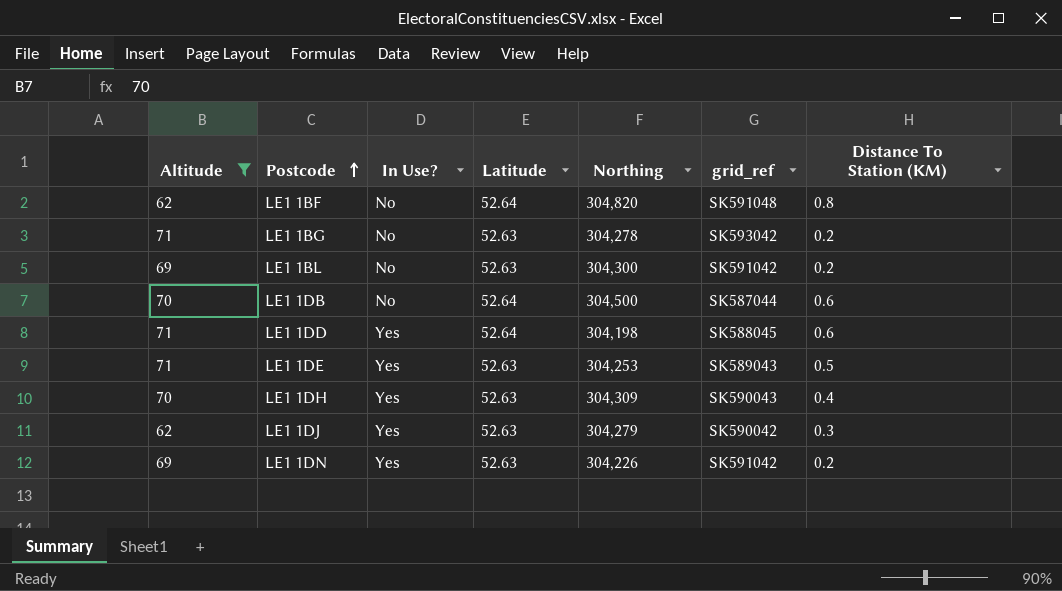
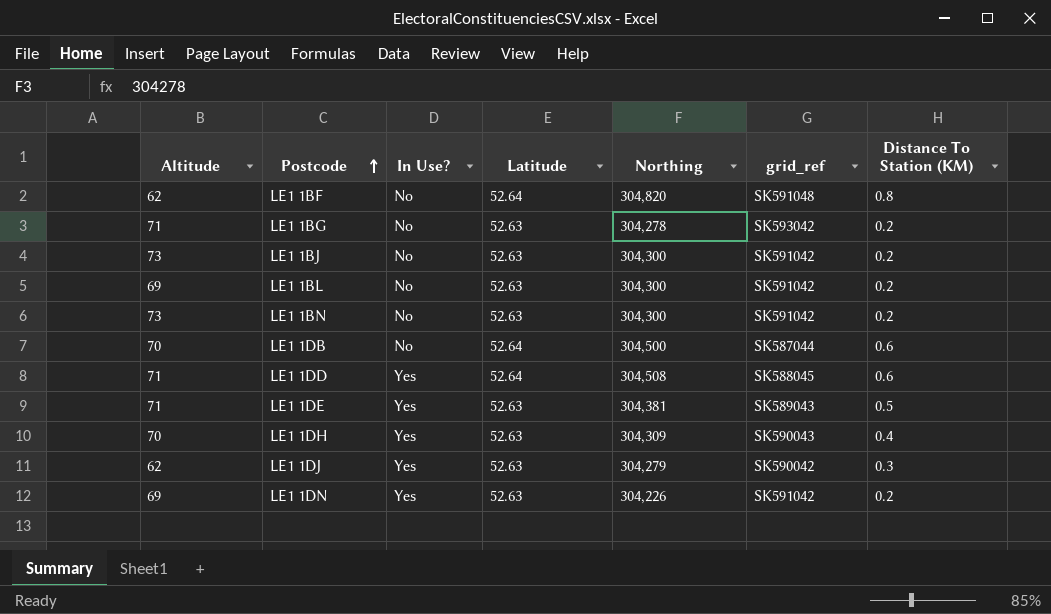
filter: Altitude != 73 -> none
LE1 1DD | Northing: 304,198 -> 304,508
LE1 1DE | Northing: 304,253 -> 304,381

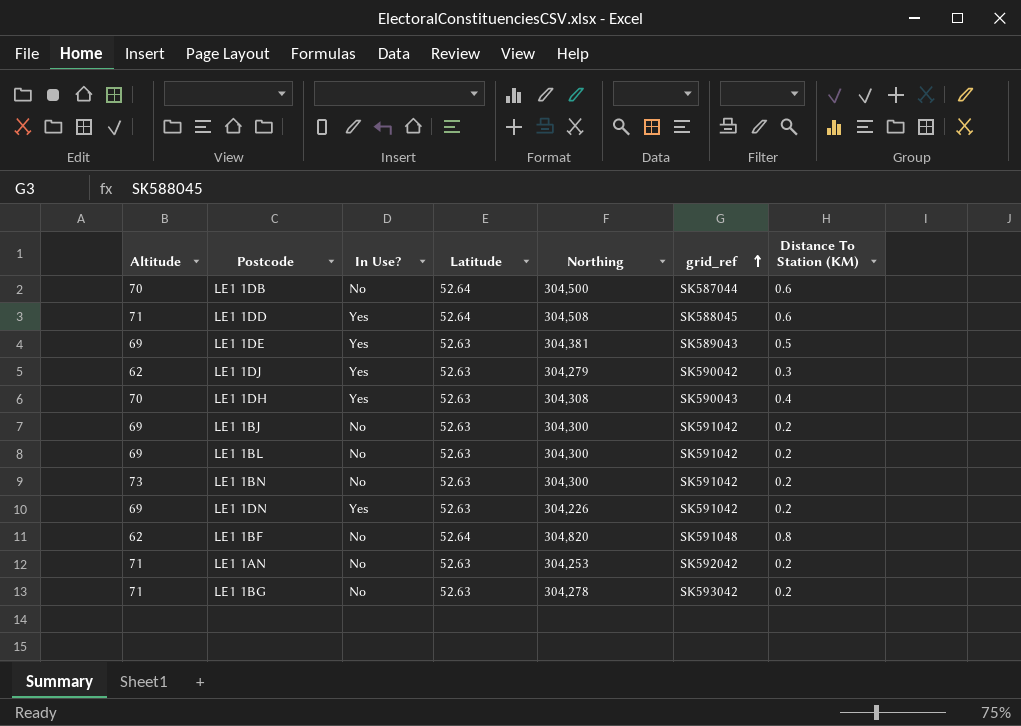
row order: Postcode ascending -> grid_ref ascending
LE1 1DE | Altitude: 71 -> 69
LE1 1DH | Northing: 304,309 -> 304,308
LE1 1BJ | Altitude: 73 -> 69
row LE1 1AN: none -> 71 | No | 52.63 | 304,253 | SK592042 | 0.2

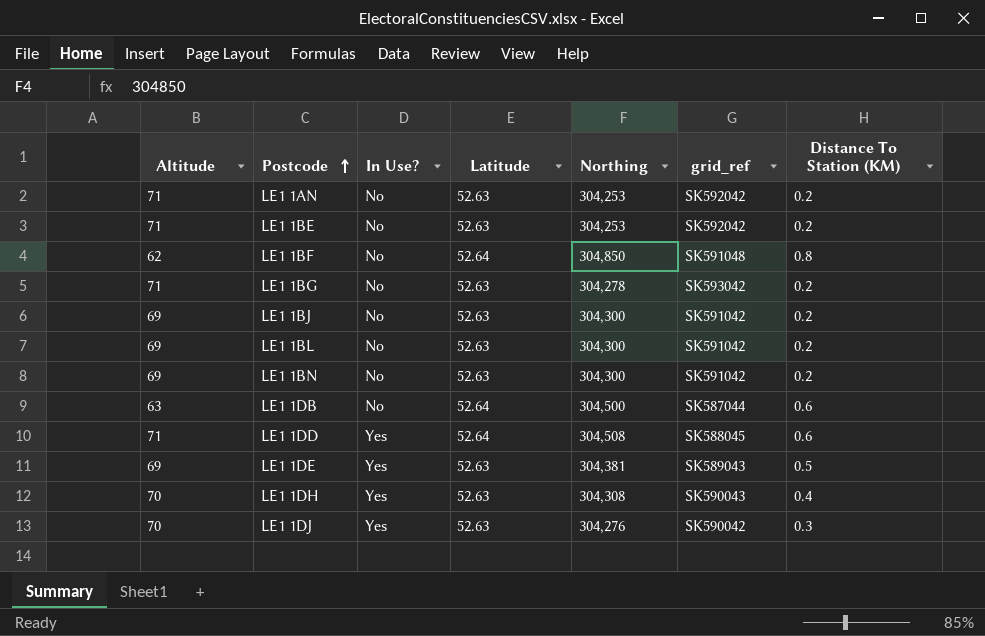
row order: grid_ref ascending -> Postcode ascending
row LE1 1DN: 69 | Yes | 52.63 | 304,226 | SK591042 | 0.2 -> none
row LE1 1BE: none -> 71 | No | 52.63 | 304,253 | SK592042 | 0.2
LE1 1BF | Northing: 304,820 -> 304,850
LE1 1BN | Altitude: 73 -> 69
LE1 1DB | Altitude: 70 -> 63
LE1 1DJ | Altitude: 62 -> 70
LE1 1DJ | Northing: 304,279 -> 304,276

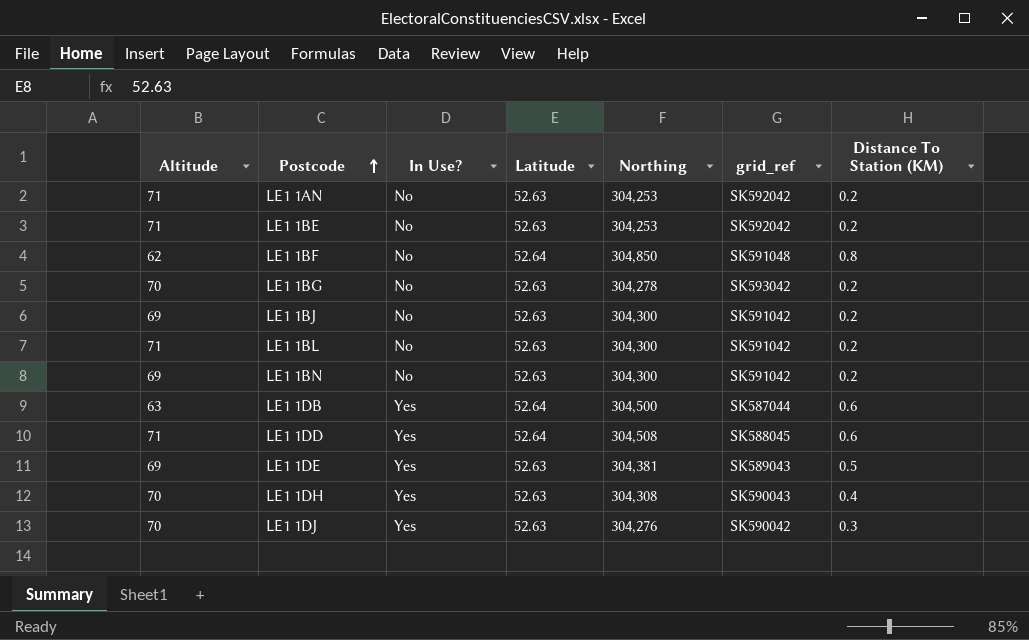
LE1 1BG | Altitude: 71 -> 70
LE1 1BL | Altitude: 69 -> 71
LE1 1DB | In Use?: No -> Yes

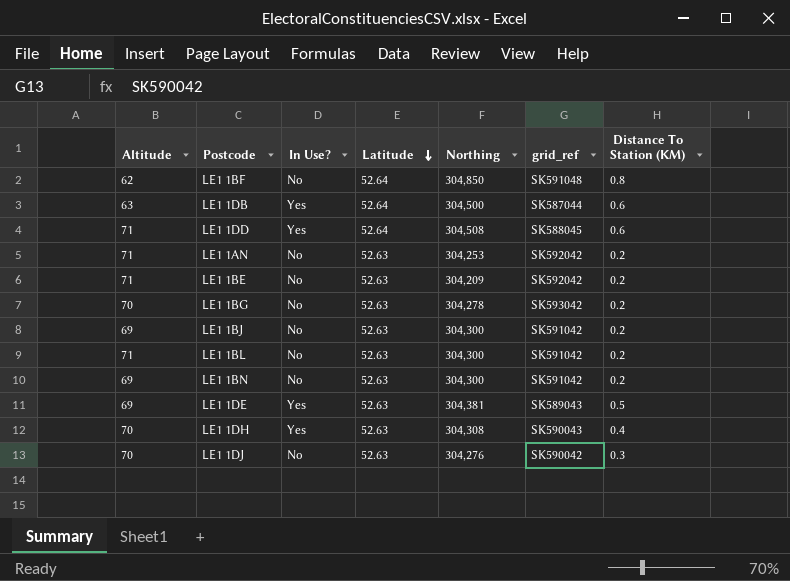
row order: Postcode ascending -> Latitude descending
LE1 1BE | Northing: 304,253 -> 304,209
LE1 1DJ | In Use?: Yes -> No

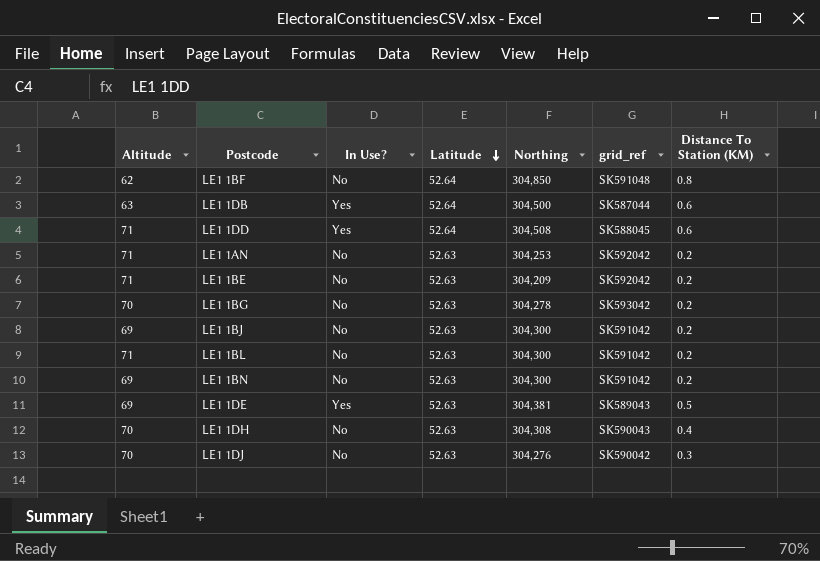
LE1 1DH | In Use?: Yes -> No

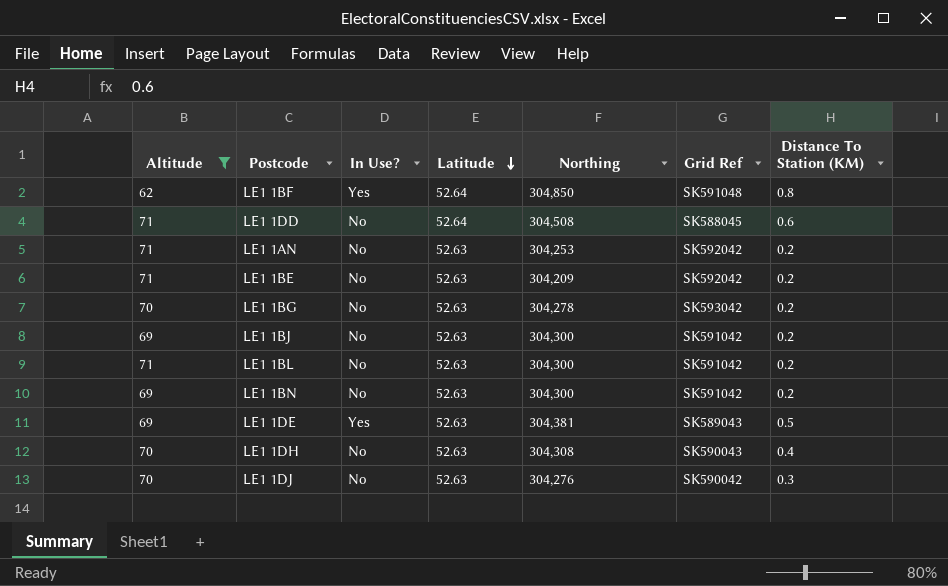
filter: none -> Altitude != 63
column name: grid_ref -> Grid Ref
LE1 1BF | In Use?: No -> Yes
LE1 1DD | In Use?: Yes -> No

